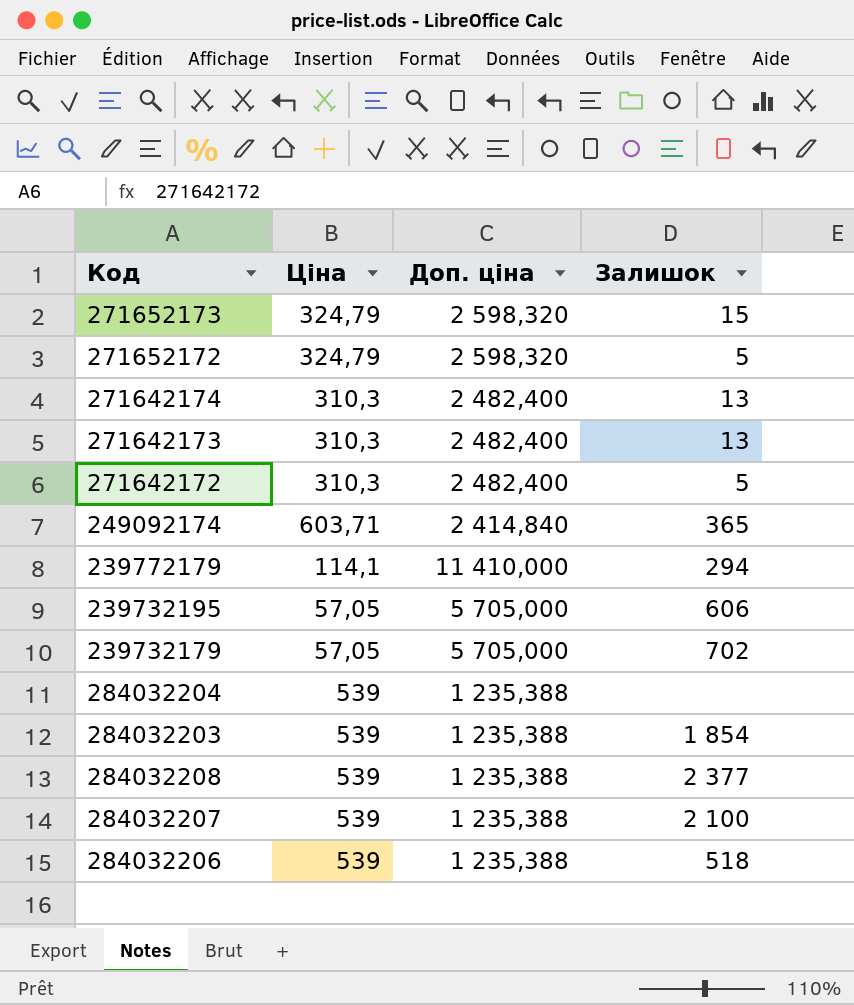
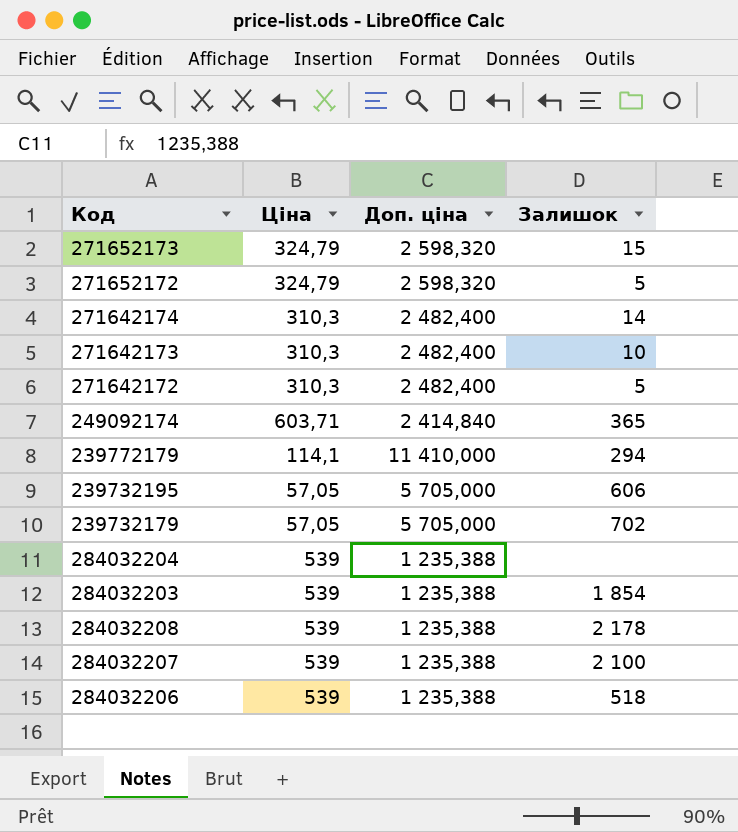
271642174 | Залишок: 13 -> 14
271642173 | Залишок: 13 -> 10
284032208 | Залишок: 2 377 -> 2 178

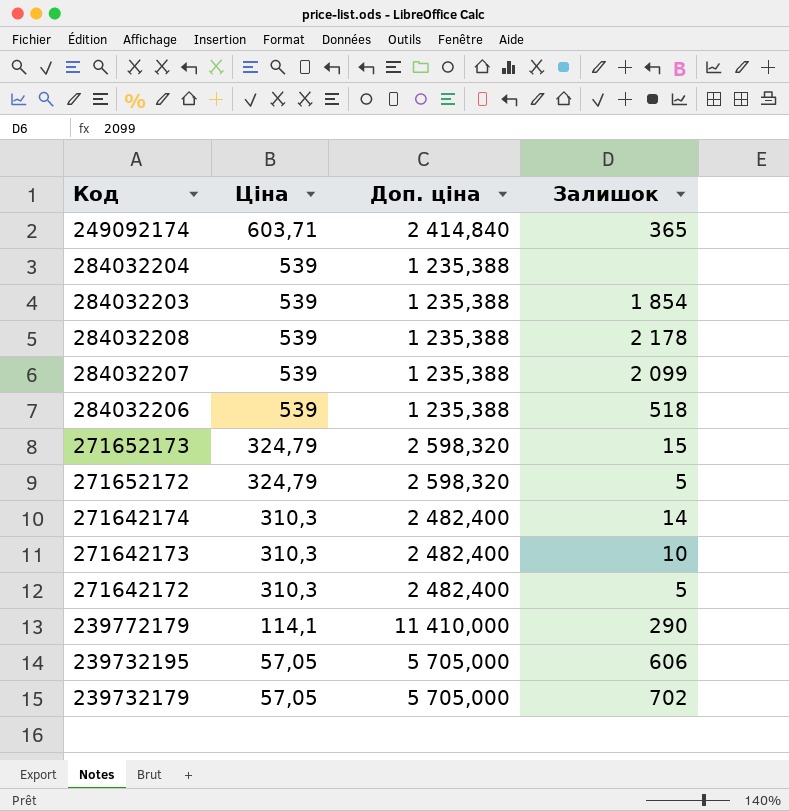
row order: none -> Ціна descending
284032207 | Залишок: 2 100 -> 2 099
239772179 | Залишок: 294 -> 290

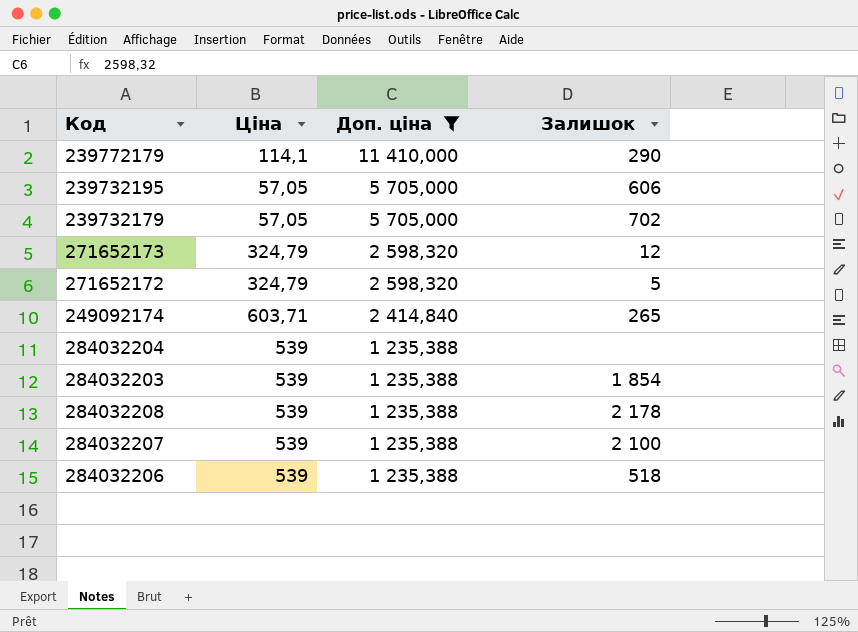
filter: none -> Доп. ціна != 2 482,400
row order: Ціна descending -> Доп. ціна descending
271652173 | Залишок: 15 -> 12
249092174 | Залишок: 365 -> 265
284032207 | Залишок: 2 099 -> 2 100

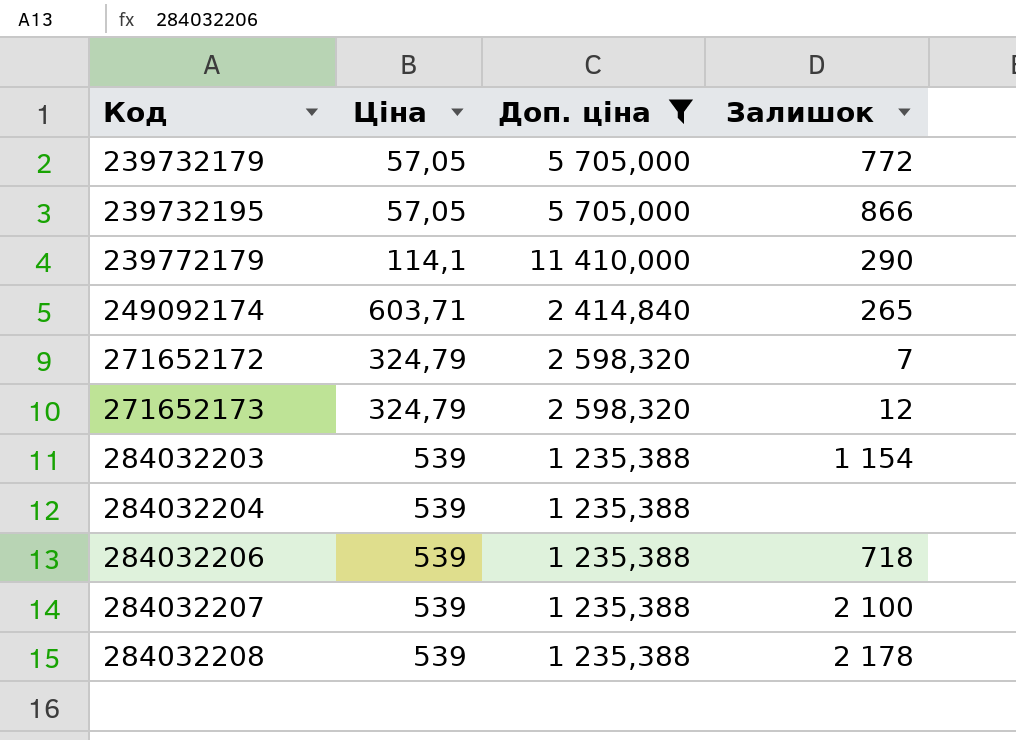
row order: Доп. ціна descending -> Код ascending
239732179 | Залишок: 702 -> 772
239732195 | Залишок: 606 -> 866
271652172 | Залишок: 5 -> 7
284032203 | Залишок: 1 854 -> 1 154
284032206 | Залишок: 518 -> 718

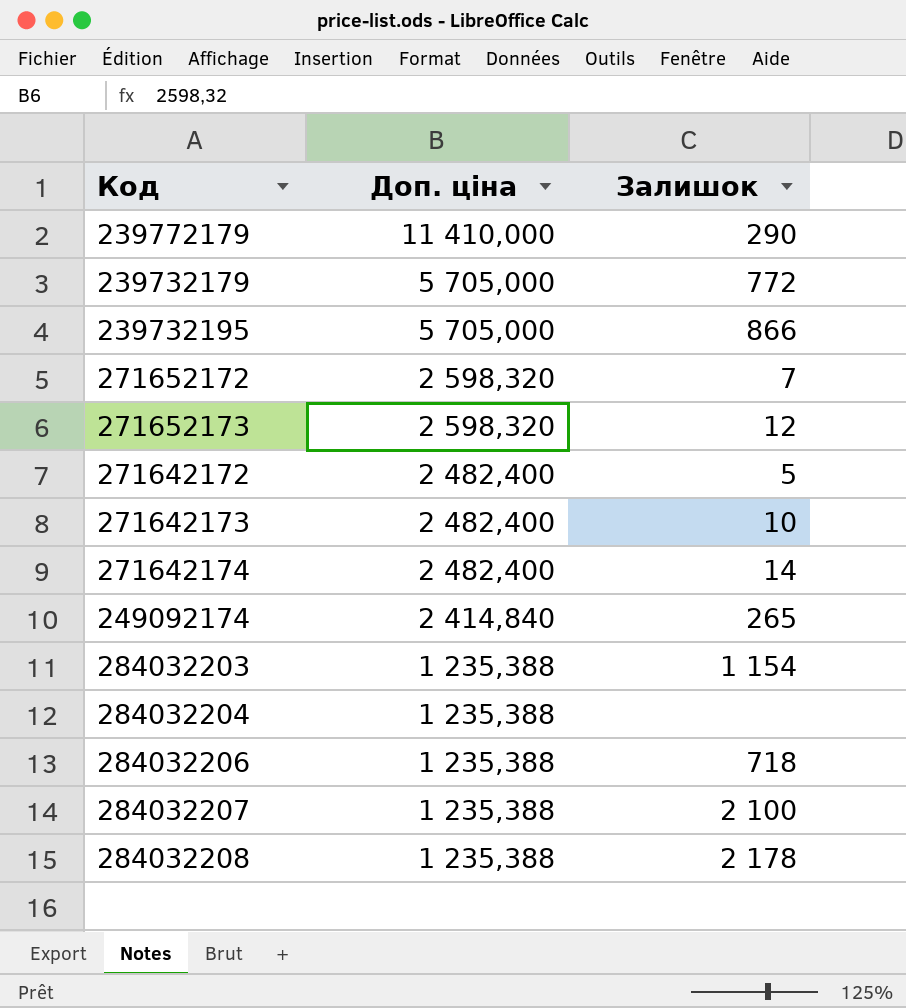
filter: Доп. ціна != 2 482,400 -> none
row order: Код ascending -> Доп. ціна descending
column Ціна | position: 2 -> none

